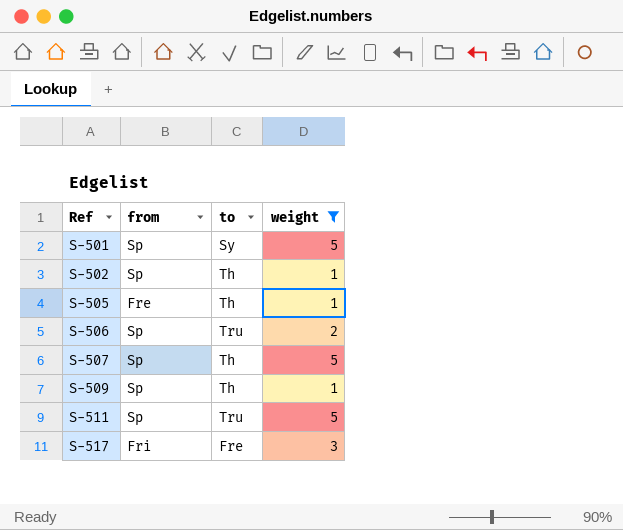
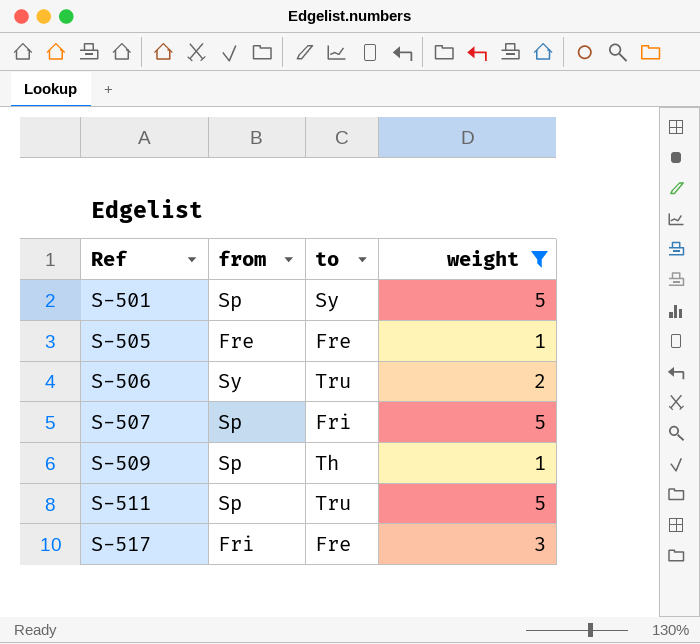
row S-502: Sp | Th | 1 -> none
S-505 | to: Th -> Fre
S-506 | from: Sp -> Sy
S-507 | to: Th -> Fri

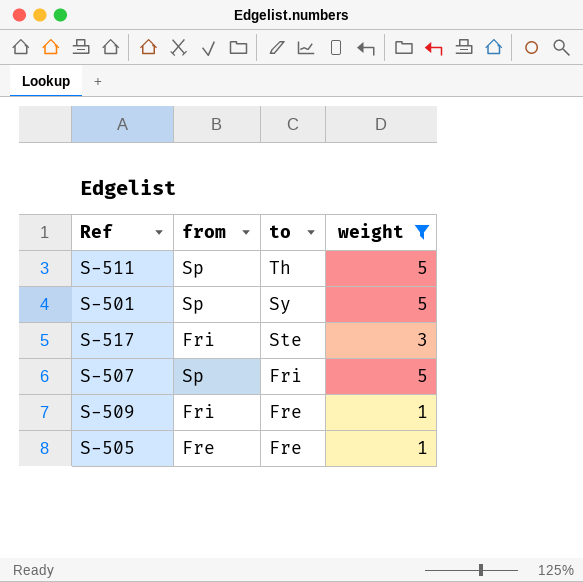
row order: Ref ascending -> to descending
row S-506: Sy | Tru | 2 -> none
S-511 | to: Tru -> Th
S-517 | to: Fre -> Ste
S-509 | from: Sp -> Fri
S-509 | to: Th -> Fre

